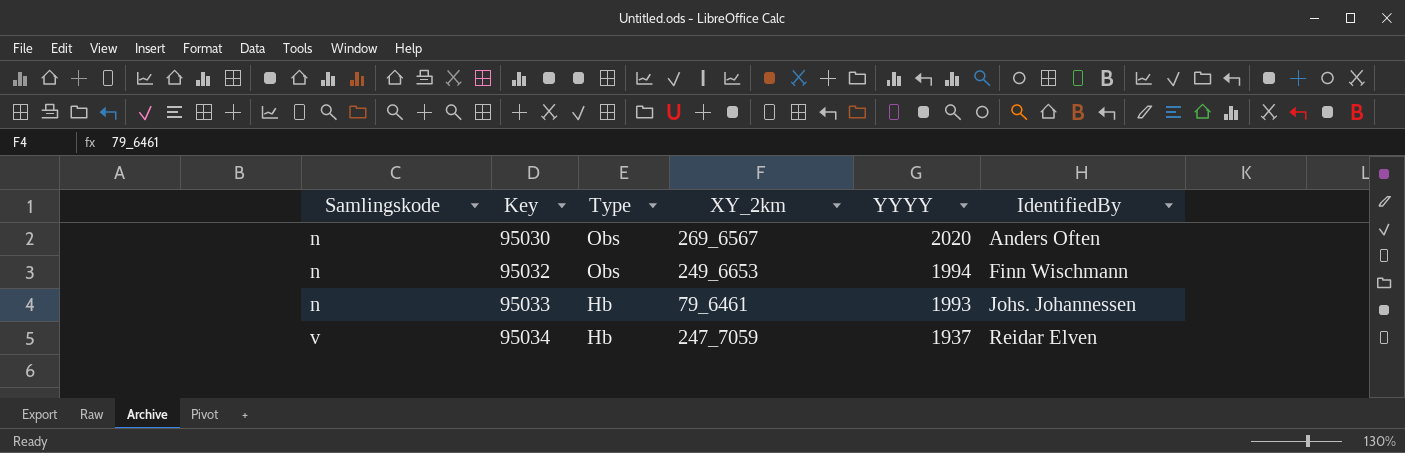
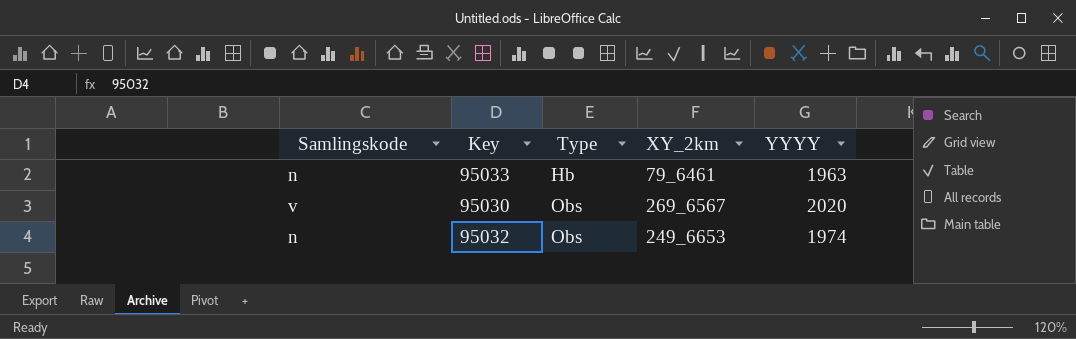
row order: Samlingskode ascending -> Type ascending
column IdentifiedBy | position: 6 -> none
row 95034: v | Hb | 247_7059 | 1937 | Reidar Elven -> none
95033 | YYYY: 1993 -> 1963
95030 | Samlingskode: n -> v
95032 | YYYY: 1994 -> 1974

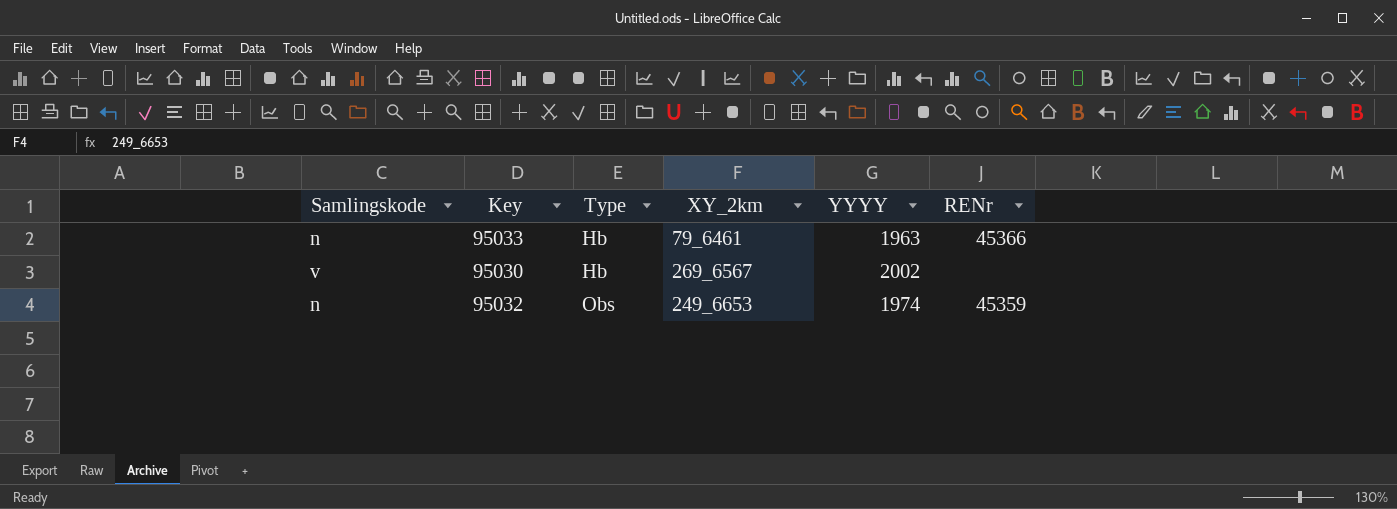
column RENr | position: none -> 6
95030 | Type: Obs -> Hb
95030 | YYYY: 2020 -> 2002

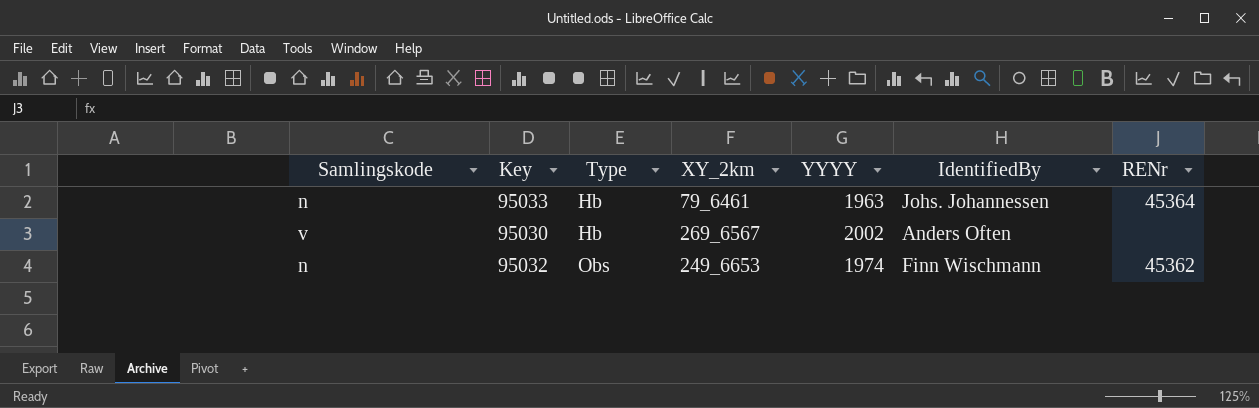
column IdentifiedBy | position: none -> 6
95033 | RENr: 45366 -> 45364
95032 | RENr: 45359 -> 45362

